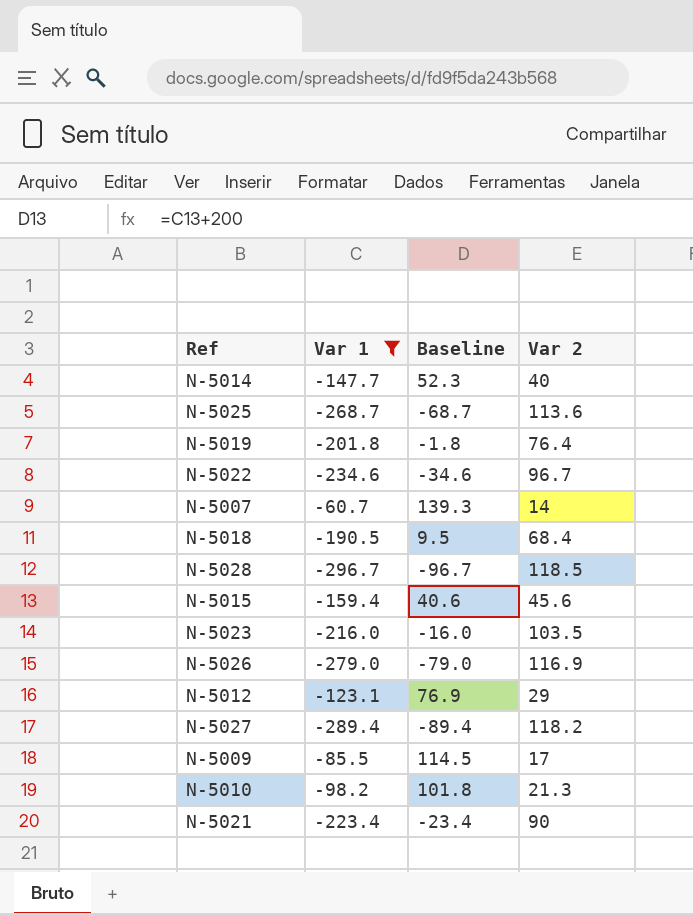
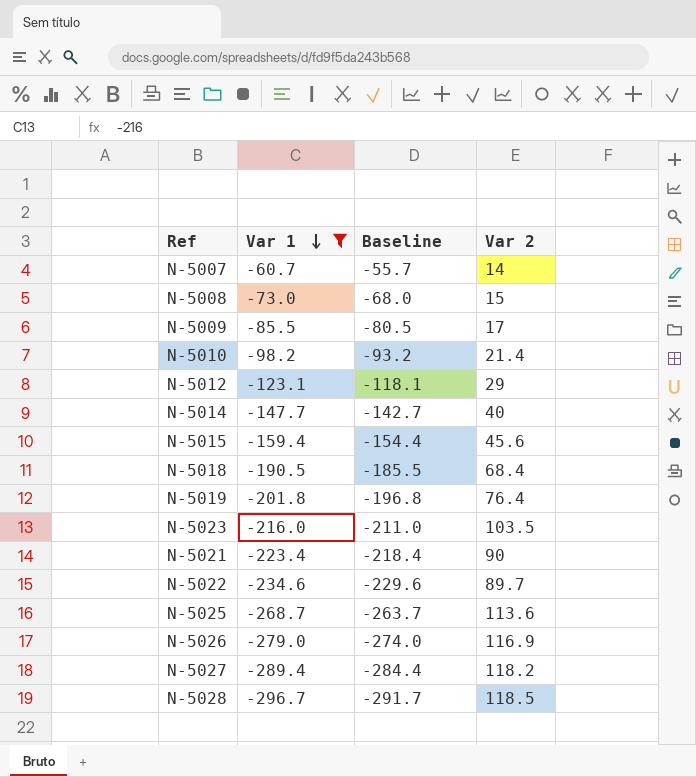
row order: none -> Var 1 descending
column Baseline | formula: [Var 1] + 200 -> [Var 1] + 5
row N-5008: none -> -73.0 | -68.0 | 15
N-5010 | Var 2: 21.3 -> 21.4
N-5022 | Var 2: 96.7 -> 89.7

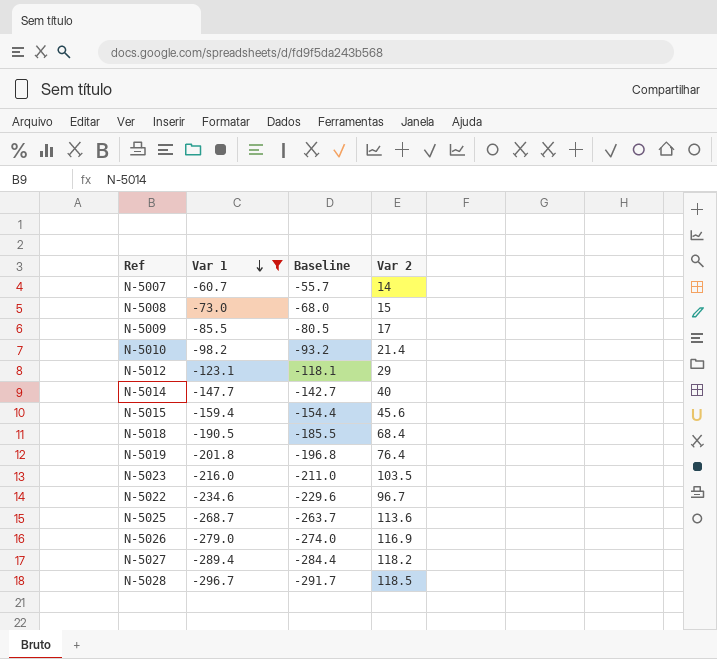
row N-5021: -223.4 | -218.4 | 90 -> none
N-5022 | Var 2: 89.7 -> 96.7

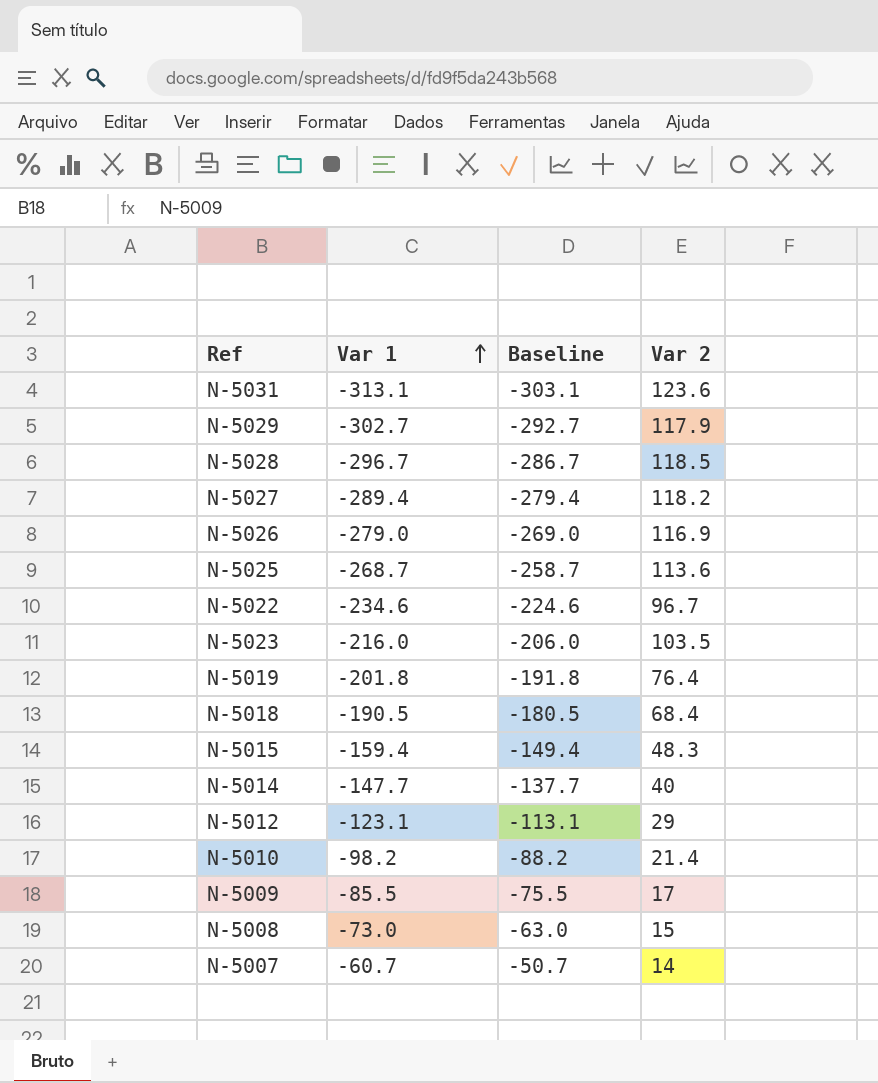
filter: Var 1 >= -296.7 -> none
row order: Var 1 descending -> Var 1 ascending
column Baseline | formula: [Var 1] + 5 -> [Var 1] + 10
N-5015 | Var 2: 45.6 -> 48.3

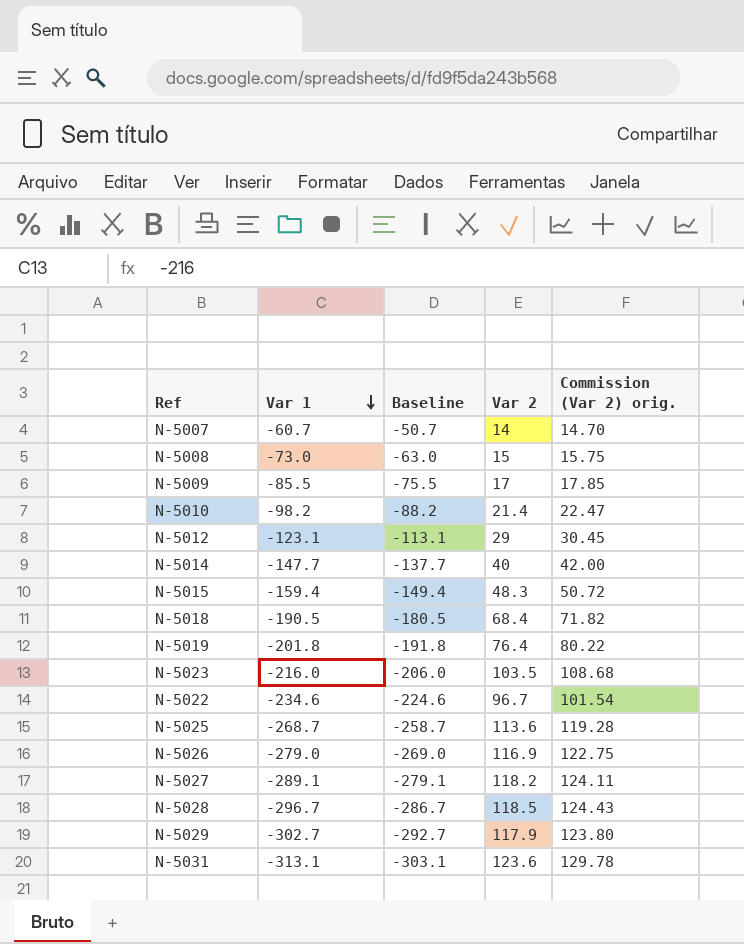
row order: Var 1 ascending -> Var 1 descending
column Commission (Var 2) orig. | formula: none -> [Var 2] * 1.05
N-5027 | Var 1: -289.4 -> -289.1
N-5027 | Baseline: -279.4 -> -279.1

